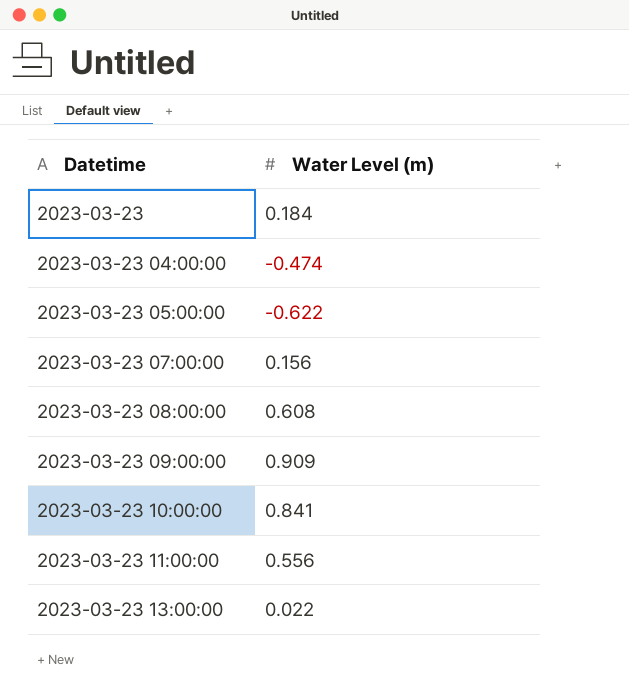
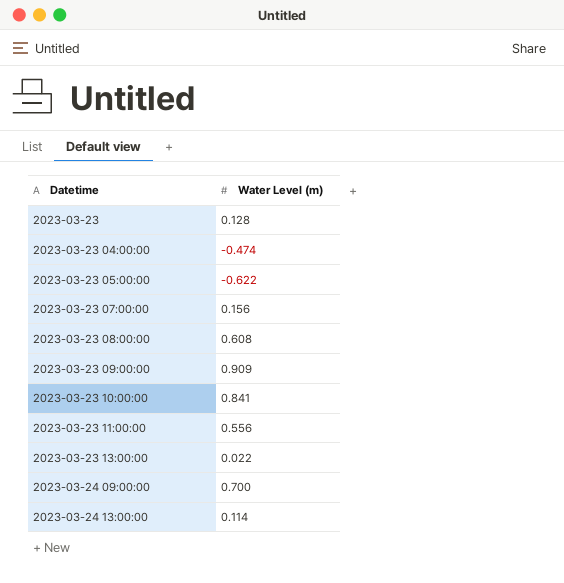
2023-03-23 | Water Level (m): 0.184 -> 0.128
row 2023-03-24 09:00:00: none -> 0.700
row 2023-03-24 13:00:00: none -> 0.114

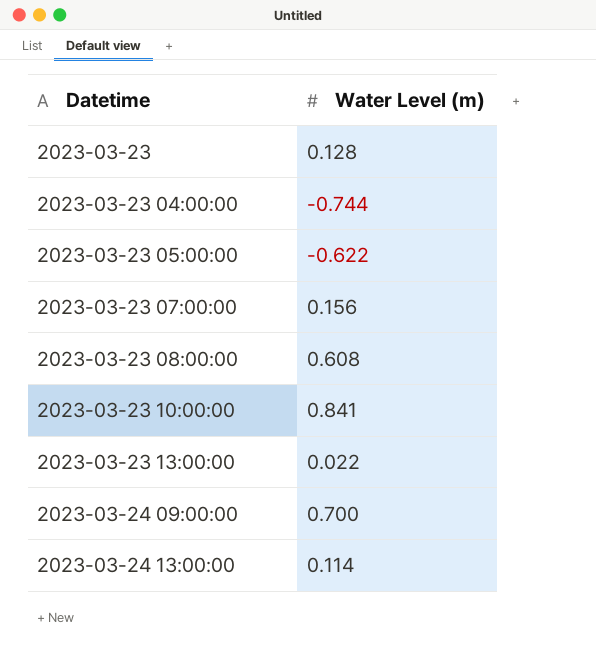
row 2023-03-23 09:00:00: 0.909 -> none
row 2023-03-23 11:00:00: 0.556 -> none
2023-03-23 04:00:00 | Water Level (m): -0.474 -> -0.744

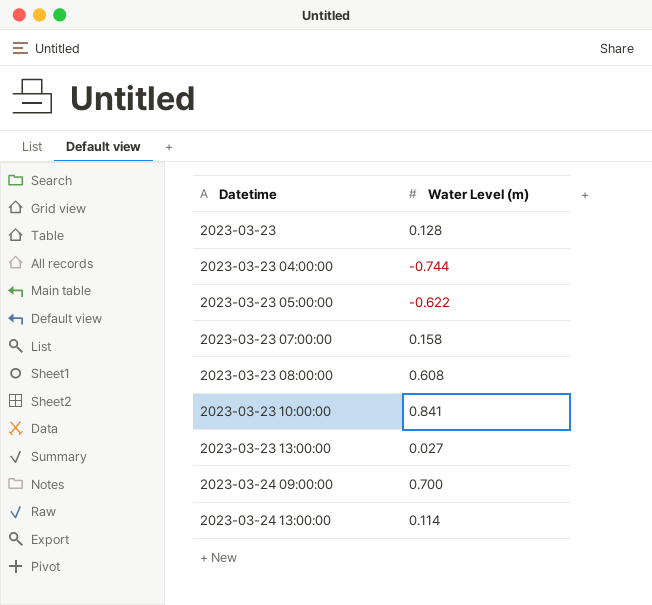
2023-03-23 07:00:00 | Water Level (m): 0.156 -> 0.158
2023-03-23 13:00:00 | Water Level (m): 0.022 -> 0.027

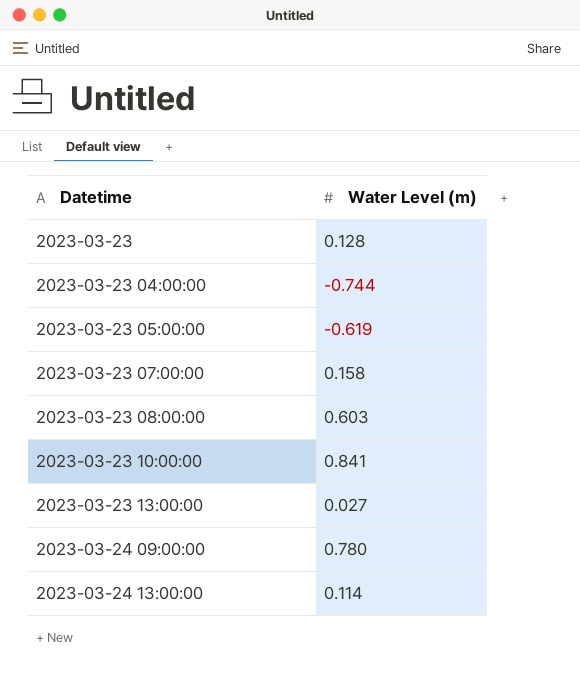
2023-03-23 05:00:00 | Water Level (m): -0.622 -> -0.619
2023-03-23 08:00:00 | Water Level (m): 0.608 -> 0.603
2023-03-24 09:00:00 | Water Level (m): 0.700 -> 0.780

